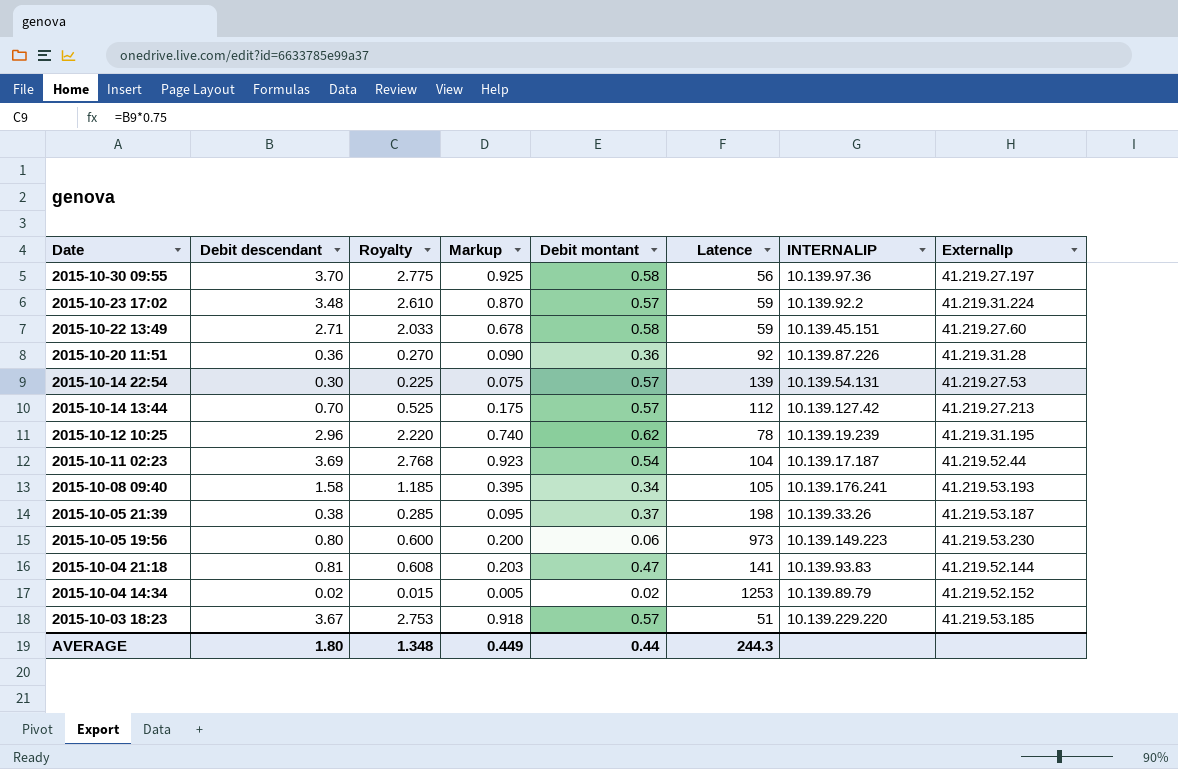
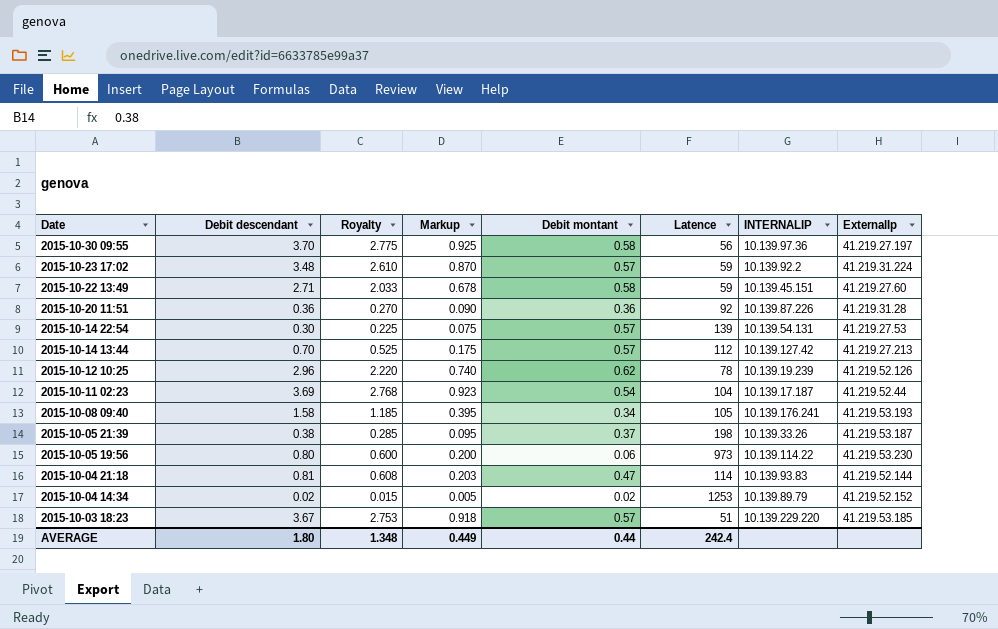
2015-10-12 10:25 | ExternalIp: 41.219.31.195 -> 41.219.52.126
2015-10-05 19:56 | INTERNALIP: 10.139.149.223 -> 10.139.114.22
2015-10-04 21:18 | Latence: 141 -> 114
AVERAGE | Latence: 244.3 -> 242.4

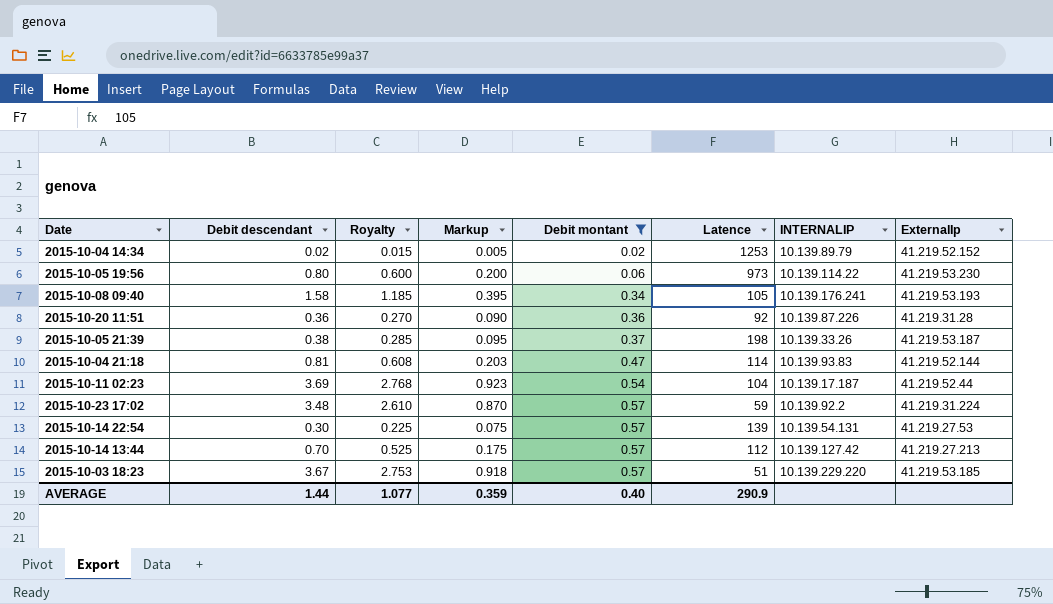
filter: none -> Debit montant <= 0.57
row order: Date descending -> Debit montant ascending
AVERAGE | Debit descendant: 1.80 -> 1.44
AVERAGE | Royalty: 1.348 -> 1.077
AVERAGE | Markup: 0.449 -> 0.359
AVERAGE | Debit montant: 0.44 -> 0.40
AVERAGE | Latence: 242.4 -> 290.9

